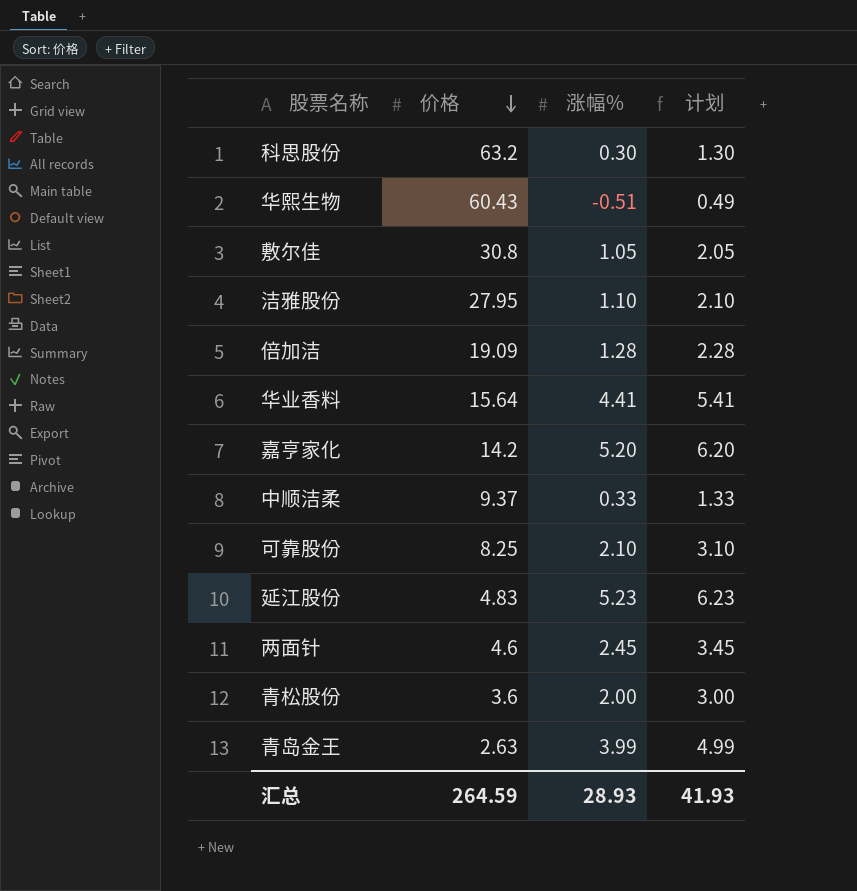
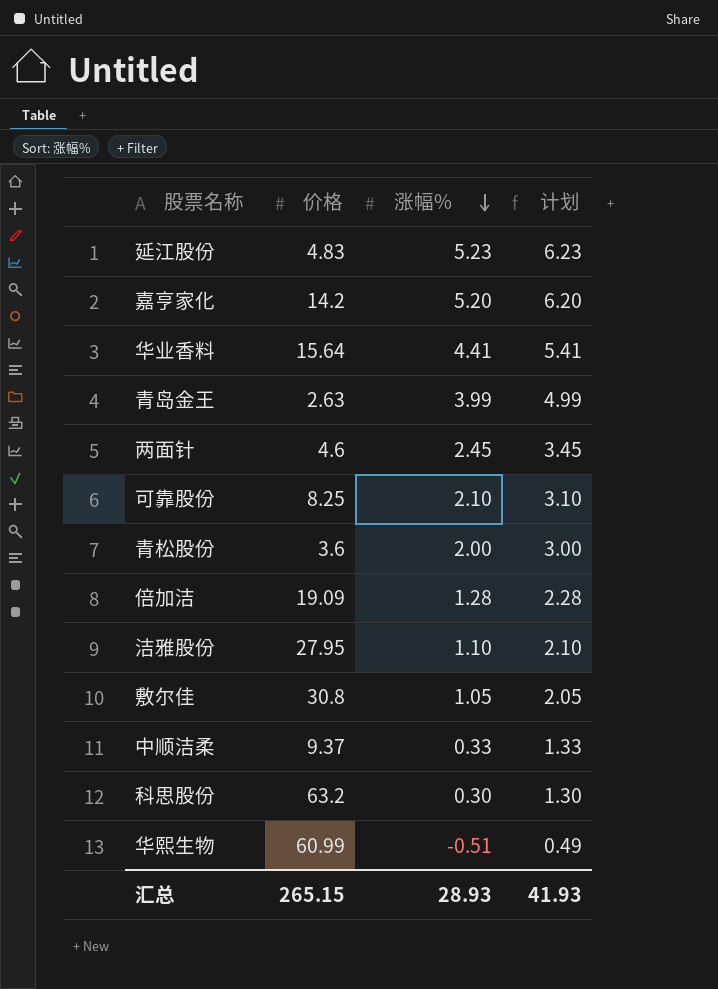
row order: 价格 descending -> 涨幅% descending
华熙生物 | 价格: 60.43 -> 60.99
汇总 | 价格: 264.59 -> 265.15

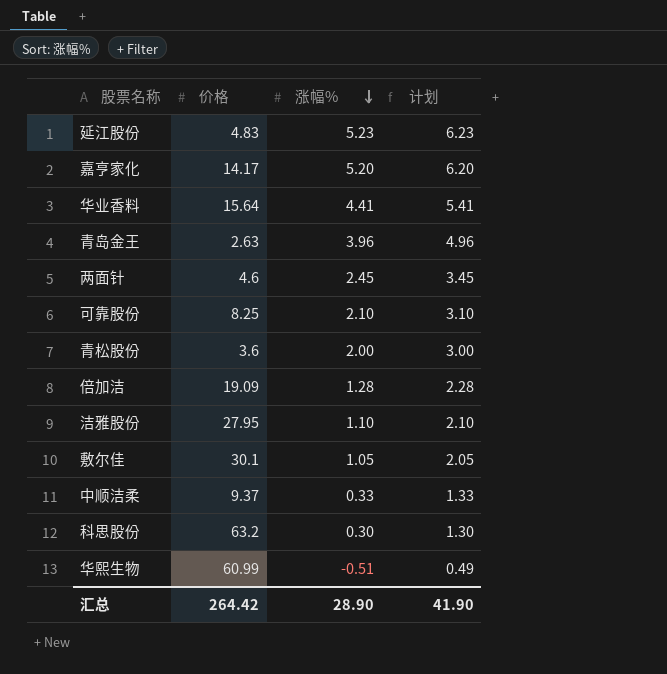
嘉亨家化 | 价格: 14.2 -> 14.17
青岛金王 | 涨幅%: 3.99 -> 3.96
青岛金王 | 计划: 4.99 -> 4.96
敷尔佳 | 价格: 30.8 -> 30.1
汇总 | 价格: 265.15 -> 264.42
汇总 | 涨幅%: 28.93 -> 28.90
汇总 | 计划: 41.93 -> 41.90

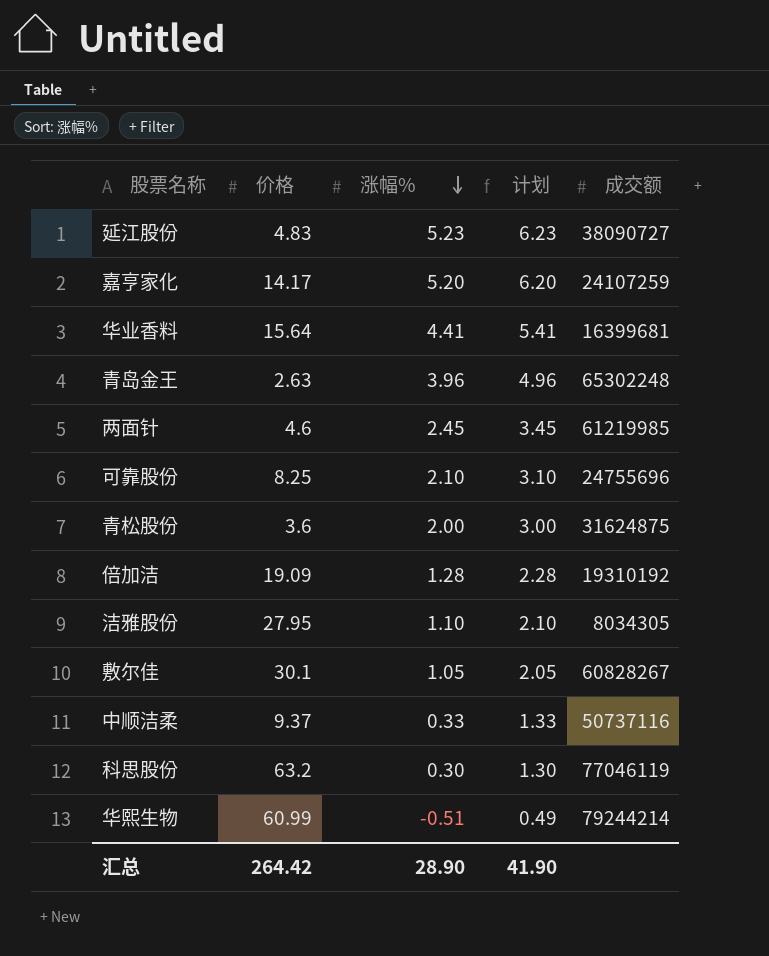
column 成交额 | position: none -> 5

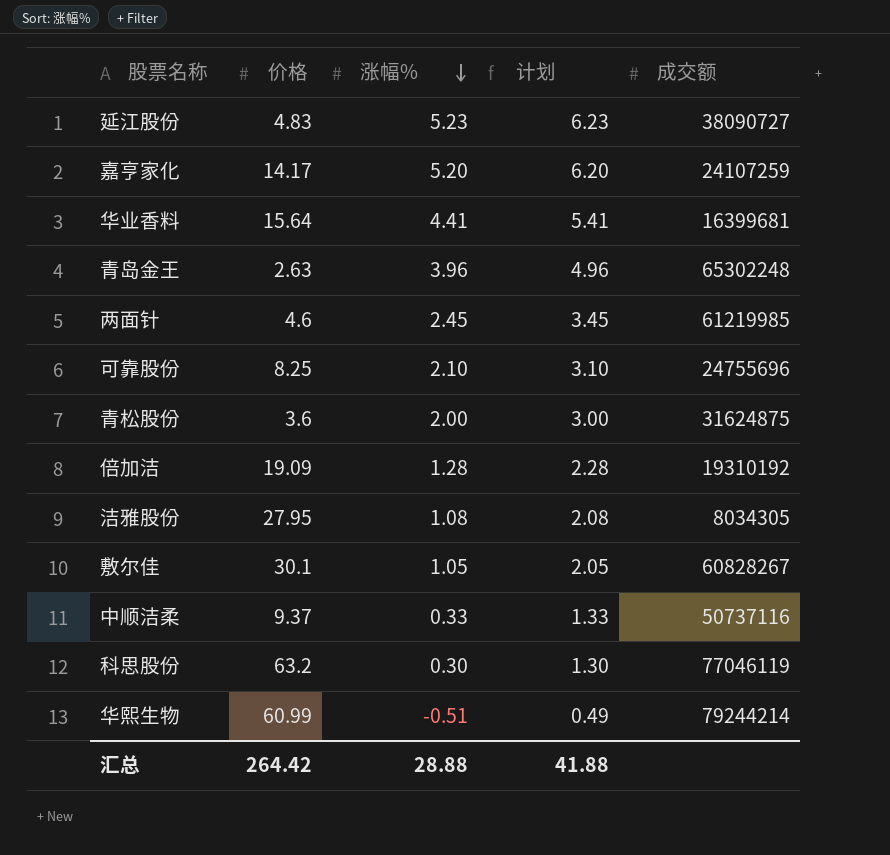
洁雅股份 | 涨幅%: 1.10 -> 1.08
洁雅股份 | 计划: 2.10 -> 2.08
汇总 | 涨幅%: 28.90 -> 28.88
汇总 | 计划: 41.90 -> 41.88

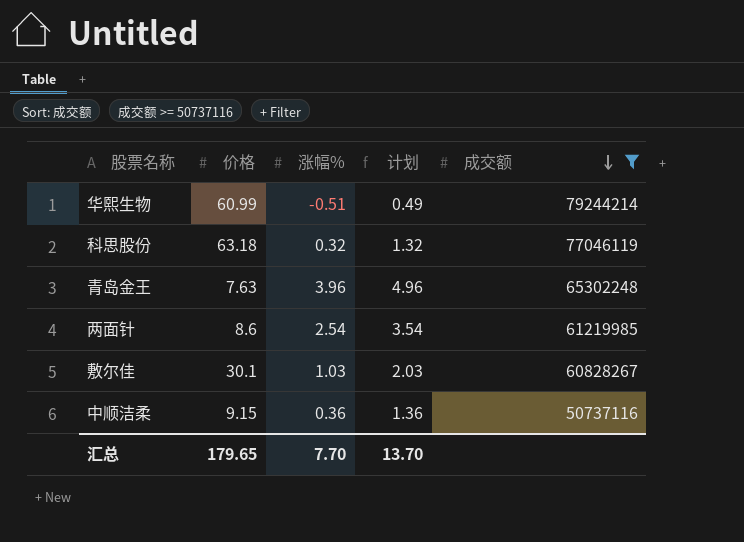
filter: none -> 成交额 >= 50737116
row order: 涨幅% descending -> 成交额 descending
科思股份 | 价格: 63.2 -> 63.18
科思股份 | 涨幅%: 0.30 -> 0.32
科思股份 | 计划: 1.30 -> 1.32
青岛金王 | 价格: 2.63 -> 7.63
两面针 | 价格: 4.6 -> 8.6
两面针 | 涨幅%: 2.45 -> 2.54
两面针 | 计划: 3.45 -> 3.54
敷尔佳 | 涨幅%: 1.05 -> 1.03
敷尔佳 | 计划: 2.05 -> 2.03
中顺洁柔 | 价格: 9.37 -> 9.15
中顺洁柔 | 涨幅%: 0.33 -> 0.36
中顺洁柔 | 计划: 1.33 -> 1.36
汇总 | 价格: 264.42 -> 179.65
汇总 | 涨幅%: 28.88 -> 7.70
汇总 | 计划: 41.88 -> 13.70

